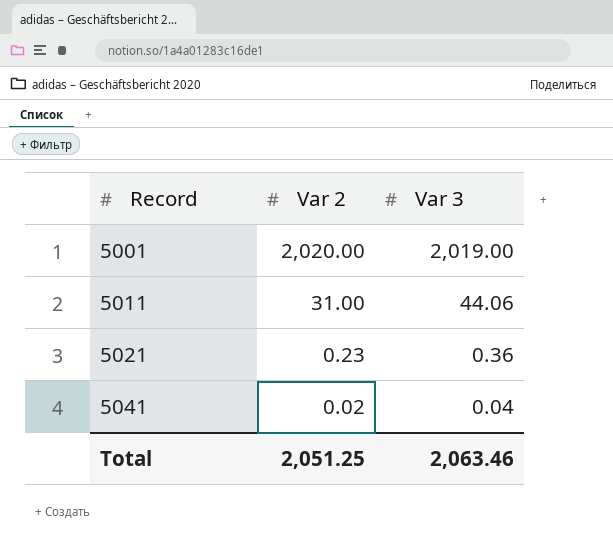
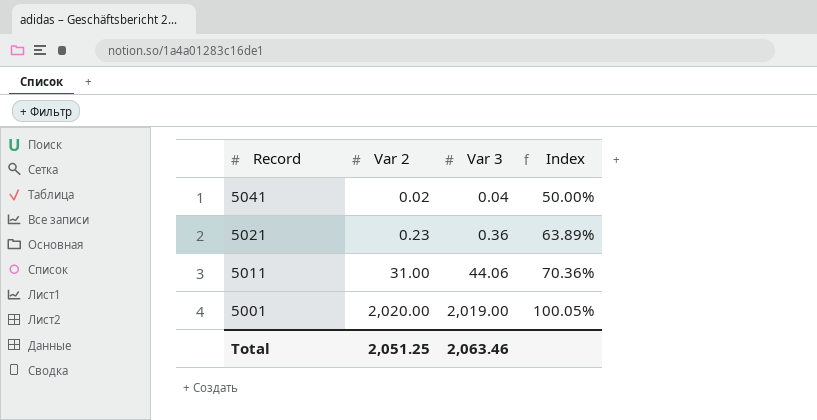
row order: Record ascending -> Record descending
column Index | formula: none -> [Var 2] / [Var 3]

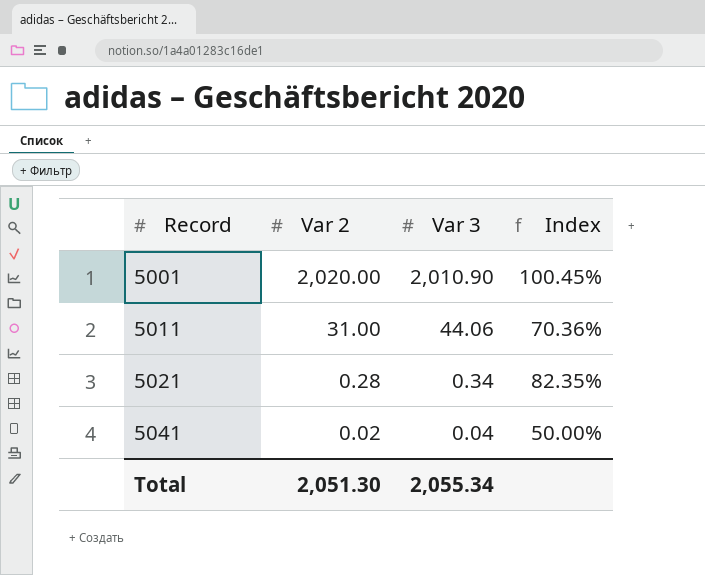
row order: Record descending -> Record ascending
5001 | Var 3: 2,019.00 -> 2,010.90
5001 | Index: 100.05% -> 100.45%
5021 | Var 2: 0.23 -> 0.28
5021 | Var 3: 0.36 -> 0.34
5021 | Index: 63.89% -> 82.35%
Total | Var 2: 2,051.25 -> 2,051.30
Total | Var 3: 2,063.46 -> 2,055.34

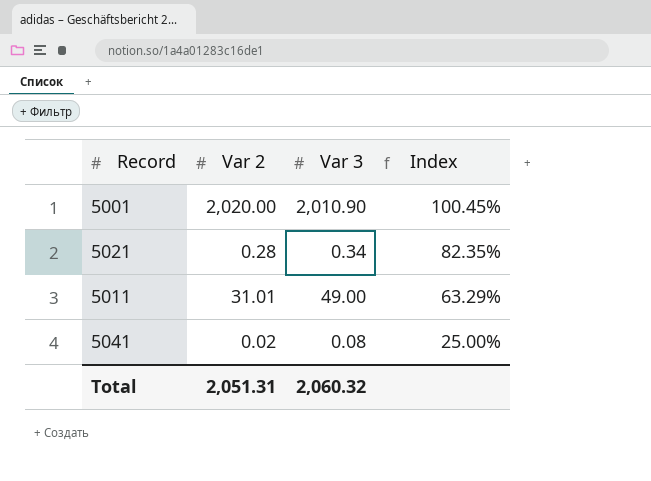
row order: Record ascending -> Index descending
5011 | Var 2: 31.00 -> 31.01
5011 | Var 3: 44.06 -> 49.00
5011 | Index: 70.36% -> 63.29%
5041 | Var 3: 0.04 -> 0.08
5041 | Index: 50.00% -> 25.00%
Total | Var 2: 2,051.30 -> 2,051.31
Total | Var 3: 2,055.34 -> 2,060.32

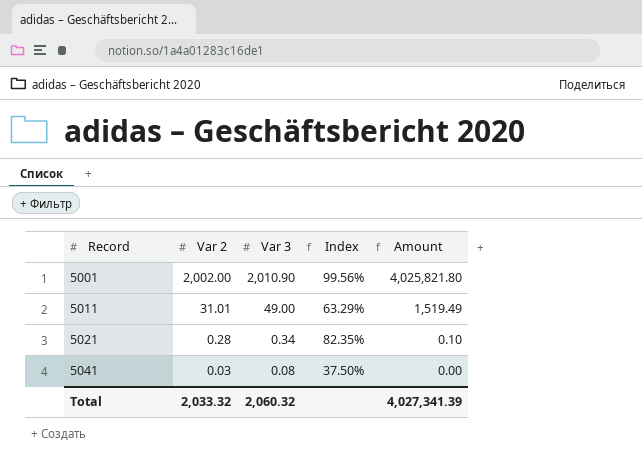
row order: Index descending -> Record ascending
column Amount | formula: none -> [Var 2] * [Var 3]
5001 | Var 2: 2,020.00 -> 2,002.00
5001 | Index: 100.45% -> 99.56%
5041 | Var 2: 0.02 -> 0.03
5041 | Index: 25.00% -> 37.50%
Total | Var 2: 2,051.31 -> 2,033.32

